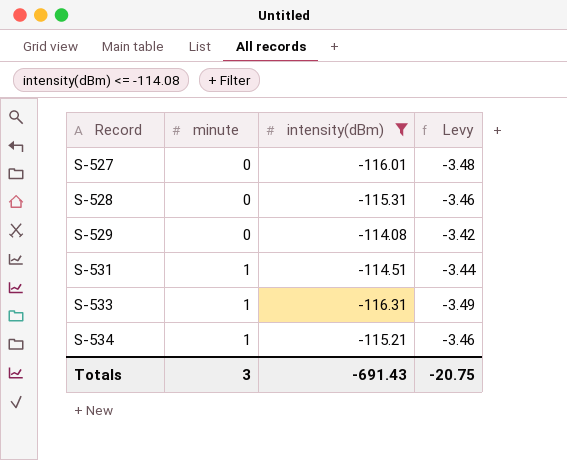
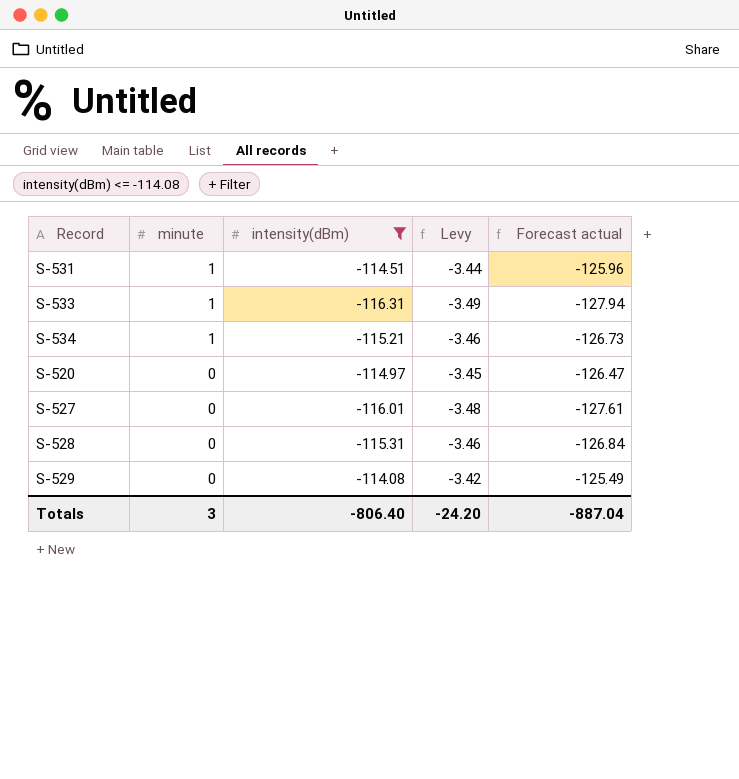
row order: Record ascending -> minute descending
column Forecast actual | formula: none -> [intensity(dBm)] * 1.1
row S-520: none -> 0 | -114.97 | -3.45 | -126.47
Totals | intensity(dBm): -691.43 -> -806.40
Totals | Levy: -20.75 -> -24.20

